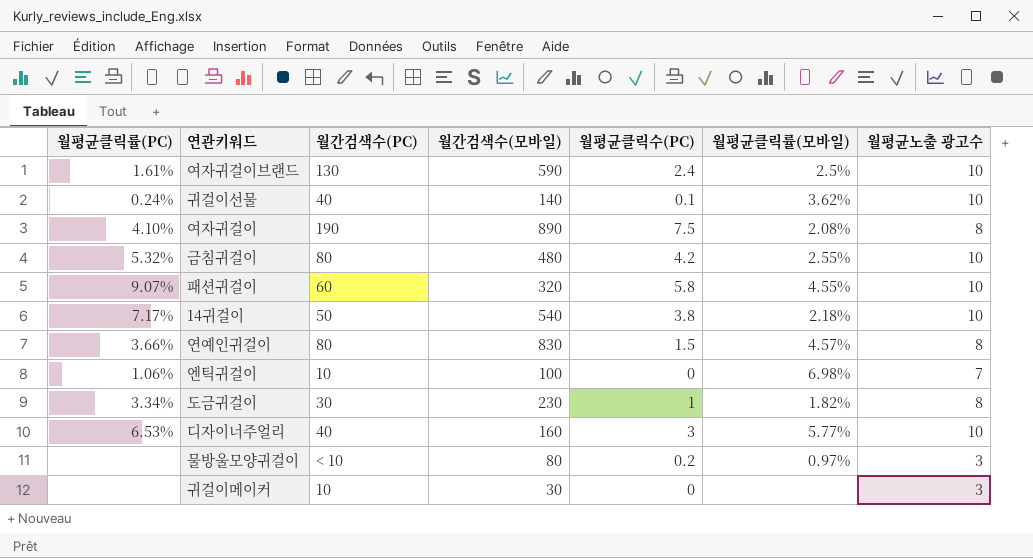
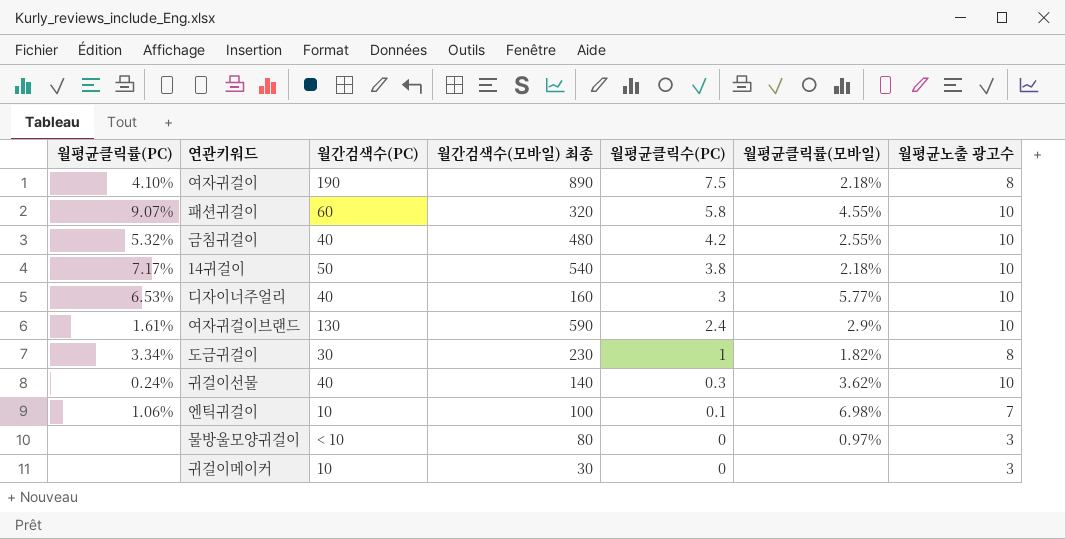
row order: none -> 월평균클릭수(PC) descending
column name: 월간검색수(모바일) -> 월간검색수(모바일) 최종
row 연예인귀걸이: 3.66% | 80 | 830 | 1.5 | 4.57% | 8 -> none
여자귀걸이 | 월평균클릭률(모바일): 2.08% -> 2.18%
금침귀걸이 | 월간검색수(PC): 80 -> 40
여자귀걸이브랜드 | 월평균클릭률(모바일): 2.5% -> 2.9%
귀걸이선물 | 월평균클릭수(PC): 0.1 -> 0.3
엔틱귀걸이 | 월평균클릭수(PC): 0 -> 0.1
물방울모양귀걸이 | 월평균클릭수(PC): 0.2 -> 0

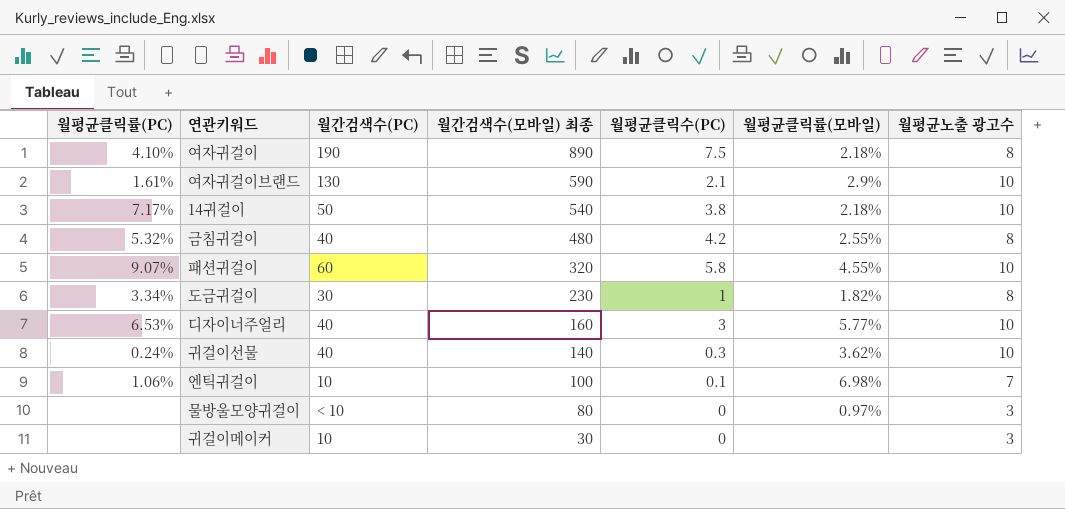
row order: 월평균클릭수(PC) descending -> 월간검색수(모바일) 최종 descending
여자귀걸이브랜드 | 월평균클릭수(PC): 2.4 -> 2.1
금침귀걸이 | 월평균노출 광고수: 10 -> 8

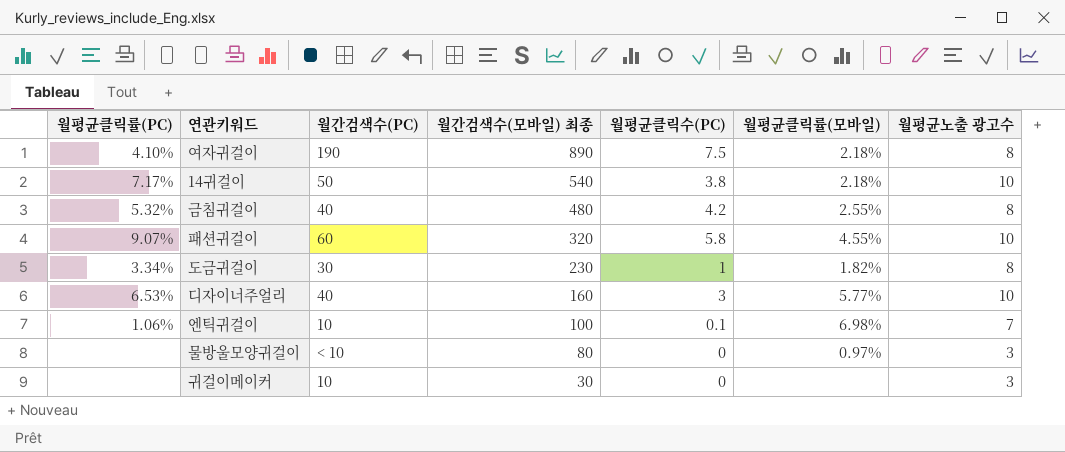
row 여자귀걸이브랜드: 1.61% | 130 | 590 | 2.1 | 2.9% | 10 -> none
row 귀걸이선물: 0.24% | 40 | 140 | 0.3 | 3.62% | 10 -> none

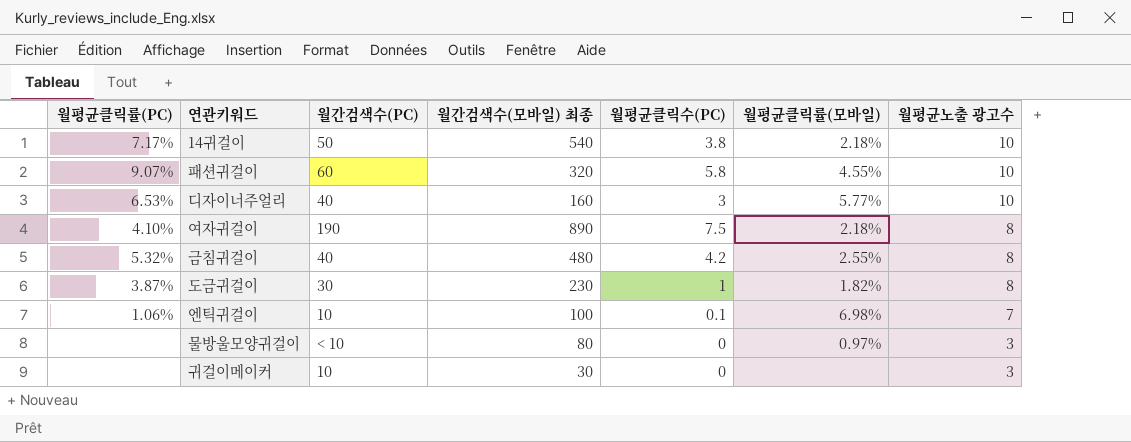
row order: 월간검색수(모바일) 최종 descending -> 월평균노출 광고수 descending
도금귀걸이 | 월평균클릭률(PC): 3.34% -> 3.87%

